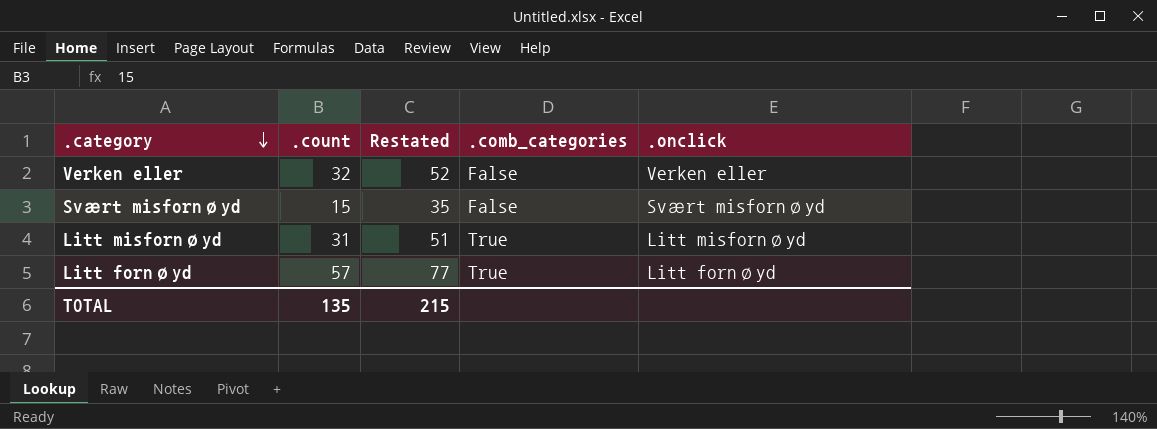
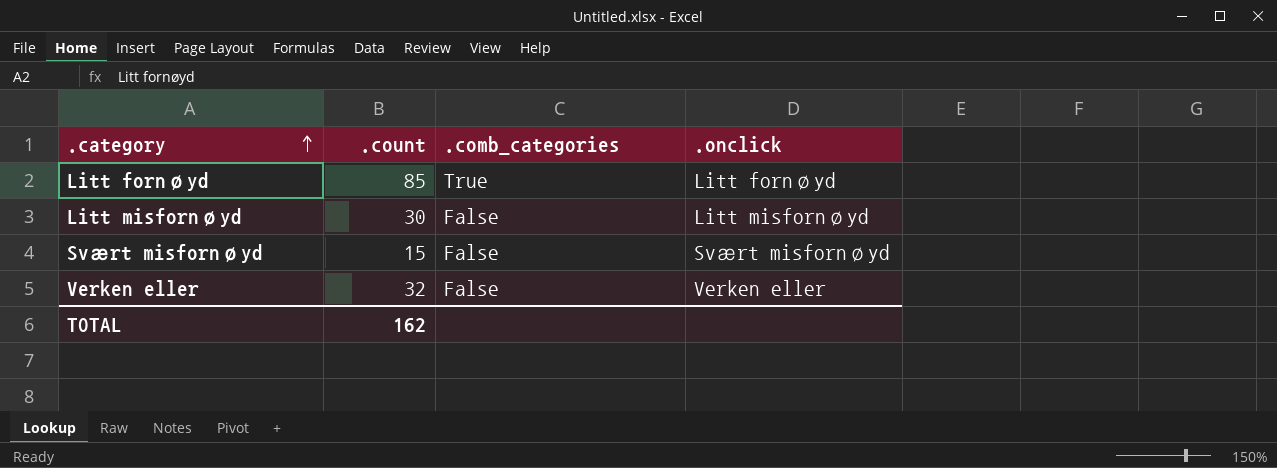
row order: .category descending -> .category ascending
column Restated | formula: [.count] + 20 -> none
Litt fornøyd | .count: 57 -> 85
Litt misfornøyd | .count: 31 -> 30
Litt misfornøyd | .comb_categories: True -> False
TOTAL | .count: 135 -> 162

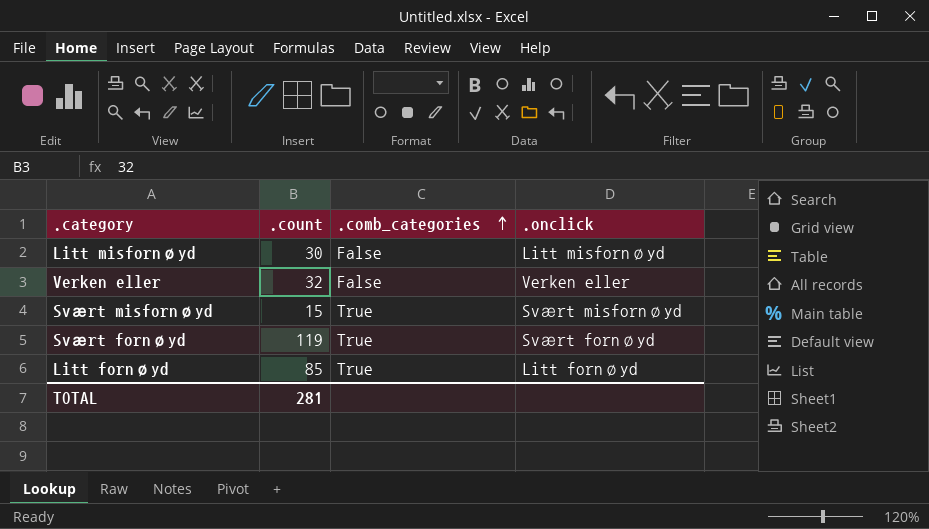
row order: .category ascending -> .comb_categories ascending
Svært misfornøyd | .comb_categories: False -> True
row Svært fornøyd: none -> 119 | True | Svært fornøyd
TOTAL | .count: 162 -> 281

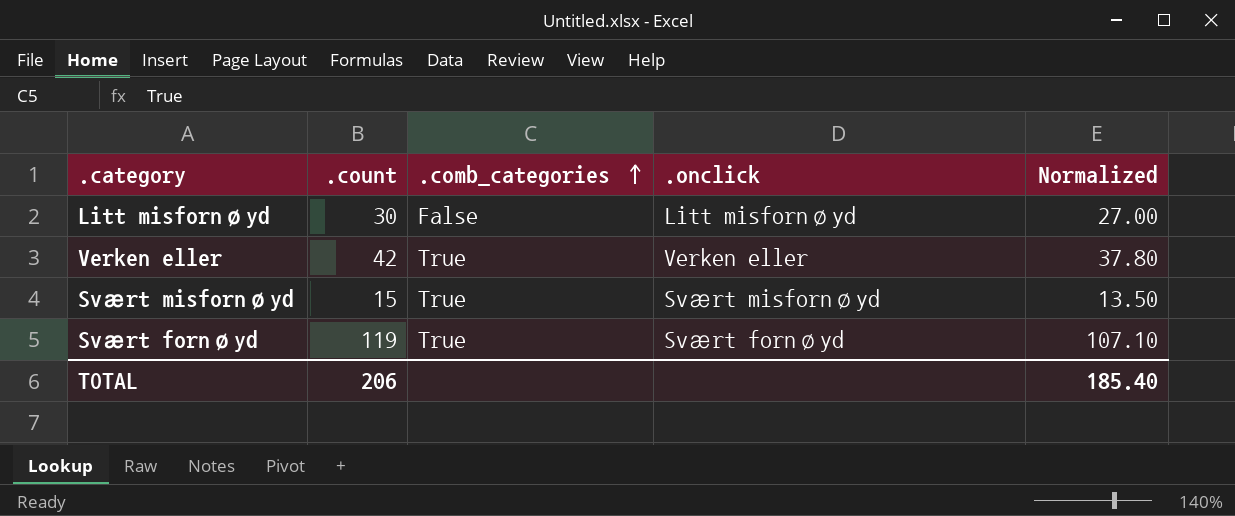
column Normalized | formula: none -> [.count] * 0.9
row Litt fornøyd: 85 | True | Litt fornøyd -> none
Verken eller | .count: 32 -> 42
Verken eller | .comb_categories: False -> True
TOTAL | .count: 281 -> 206

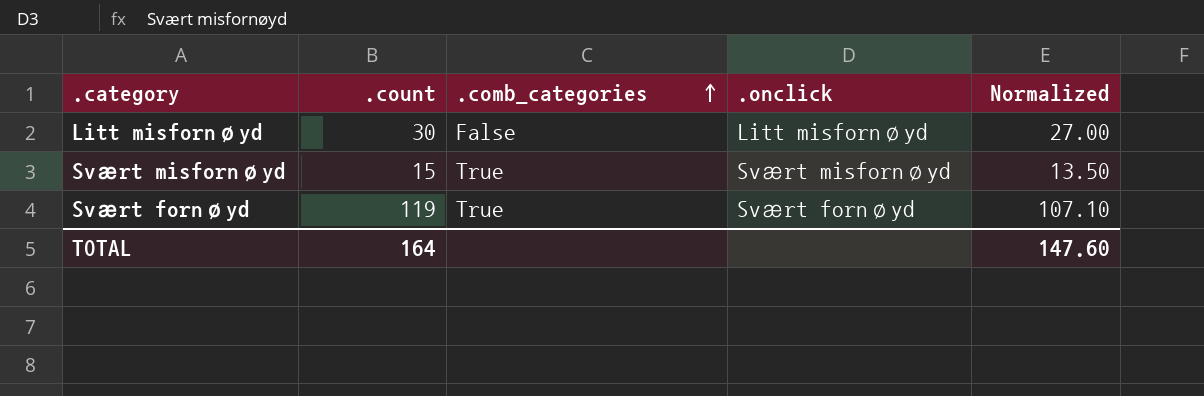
row Verken eller: 42 | True | Verken eller | 37.80 -> none
TOTAL | .count: 206 -> 164
TOTAL | Normalized: 185.40 -> 147.60

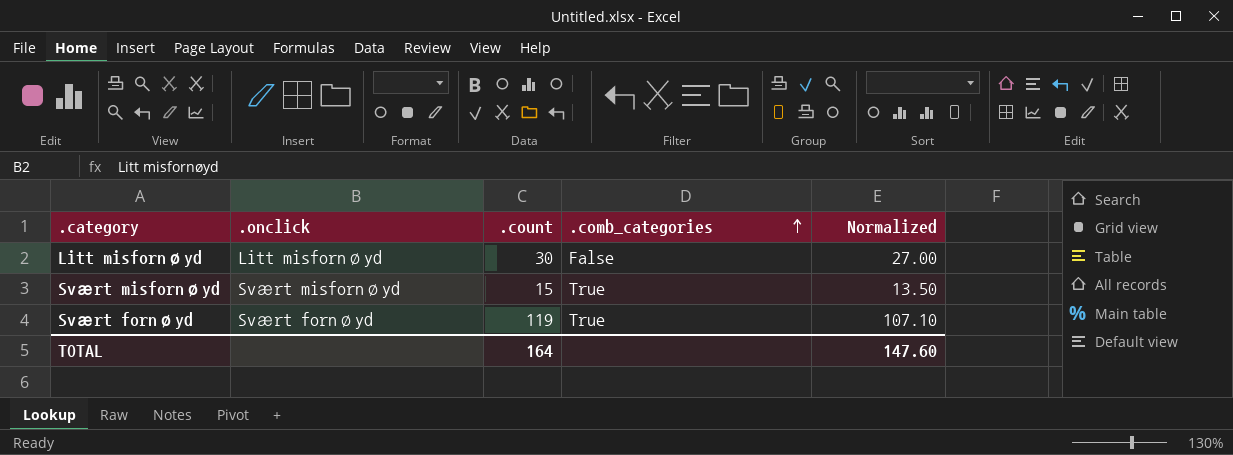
column .onclick | position: 4 -> 2

